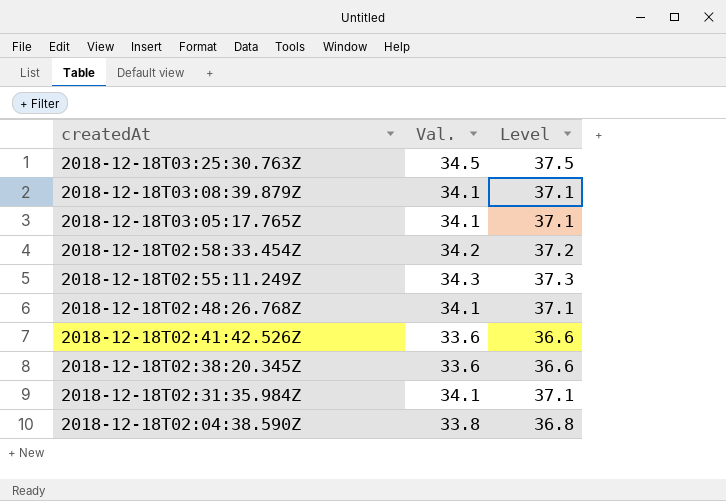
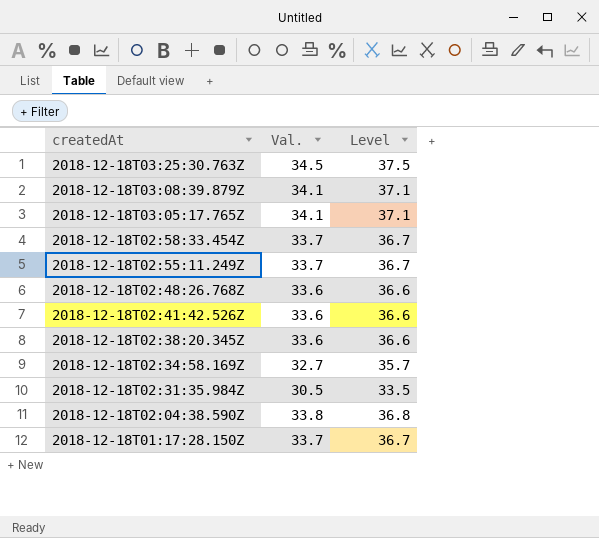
2018-12-18T02:58:33.454Z | Val.: 34.2 -> 33.7
2018-12-18T02:58:33.454Z | Level: 37.2 -> 36.7
2018-12-18T02:55:11.249Z | Val.: 34.3 -> 33.7
2018-12-18T02:55:11.249Z | Level: 37.3 -> 36.7
2018-12-18T02:48:26.768Z | Val.: 34.1 -> 33.6
2018-12-18T02:48:26.768Z | Level: 37.1 -> 36.6
row 2018-12-18T02:34:58.169Z: none -> 32.7 | 35.7
2018-12-18T02:31:35.984Z | Val.: 34.1 -> 30.5
2018-12-18T02:31:35.984Z | Level: 37.1 -> 33.5
row 2018-12-18T01:17:28.150Z: none -> 33.7 | 36.7

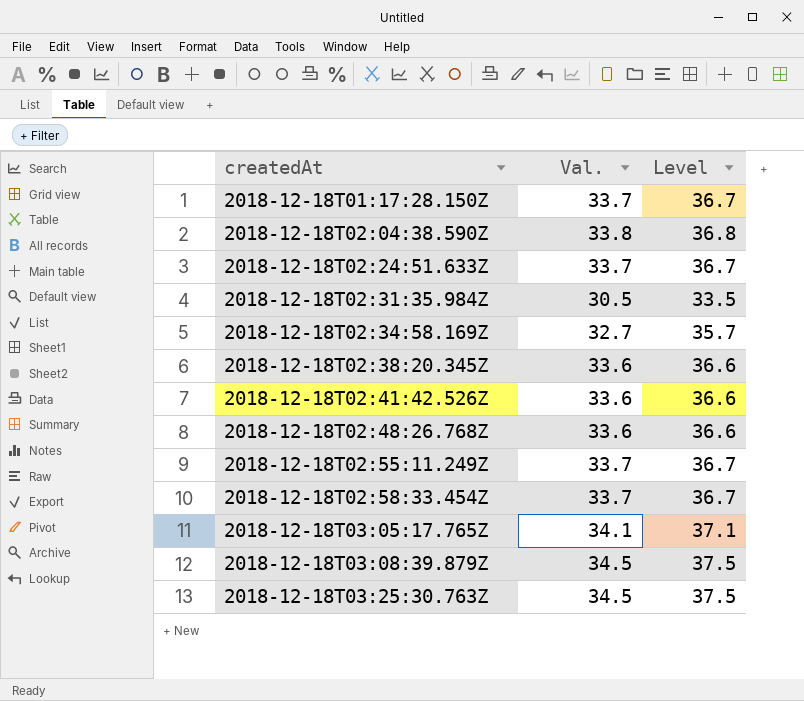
row order: createdAt descending -> createdAt ascending
row 2018-12-18T02:24:51.633Z: none -> 33.7 | 36.7
2018-12-18T03:08:39.879Z | Val.: 34.1 -> 34.5
2018-12-18T03:08:39.879Z | Level: 37.1 -> 37.5

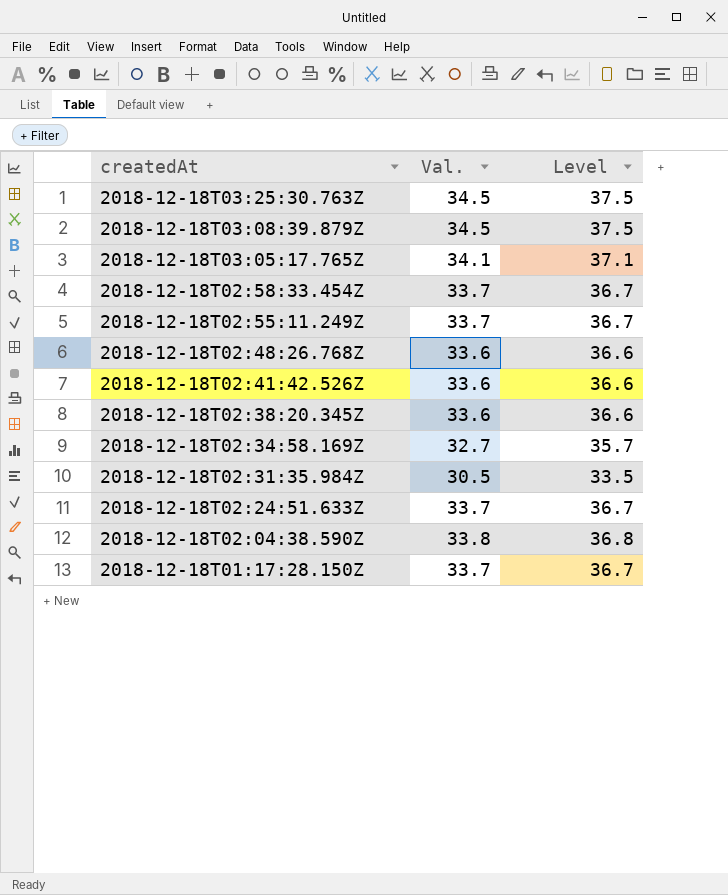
row order: createdAt ascending -> createdAt descending

